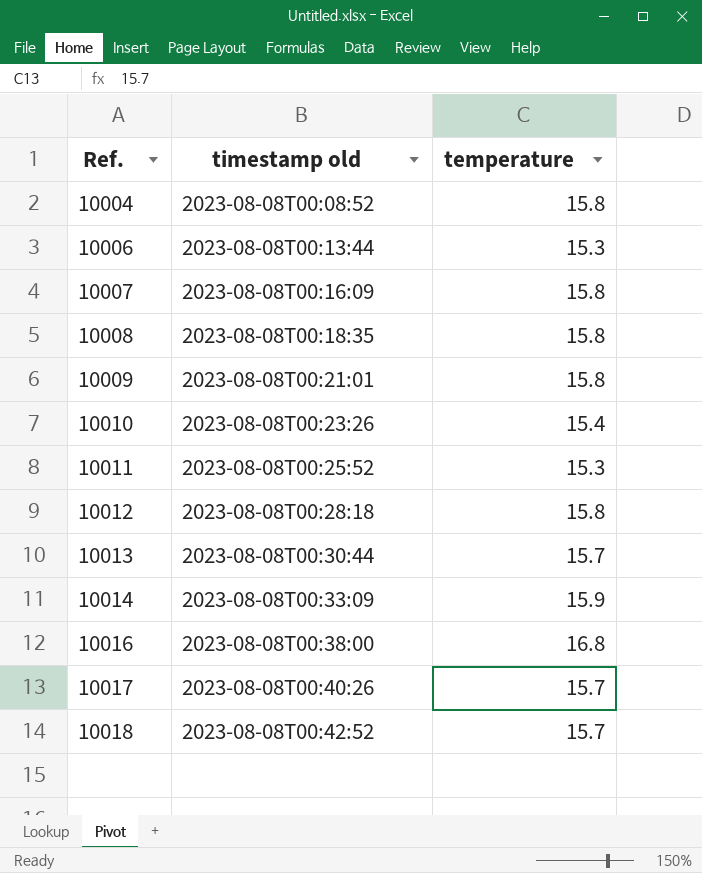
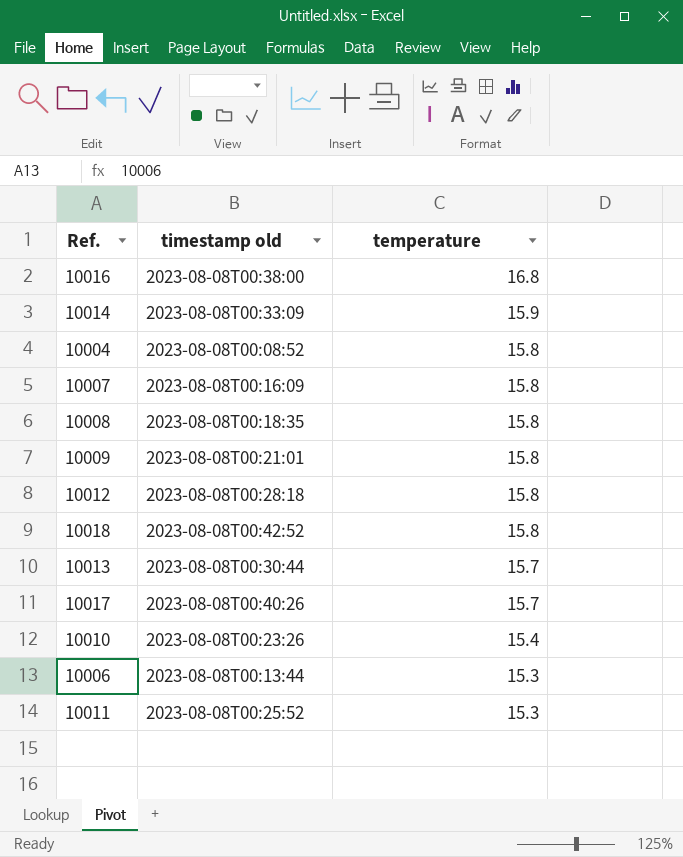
row order: Ref. ascending -> temperature descending
10018 | temperature: 15.7 -> 15.8

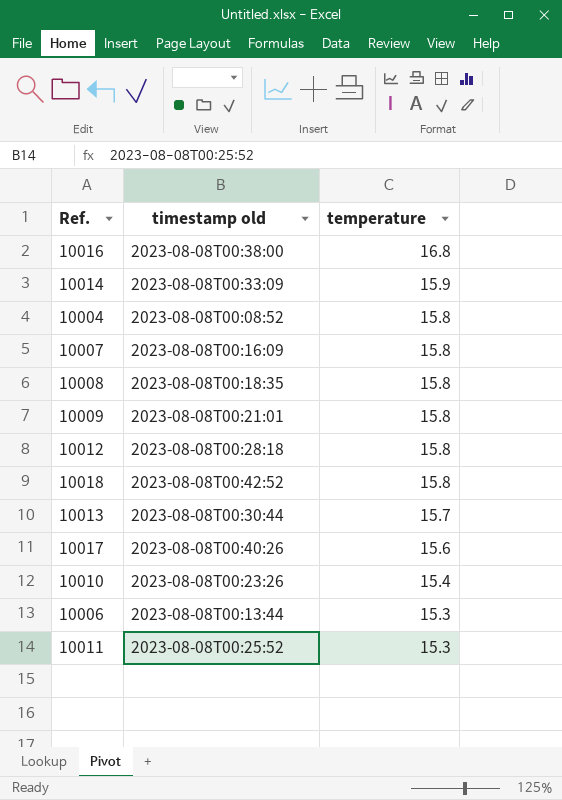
10017 | temperature: 15.7 -> 15.6

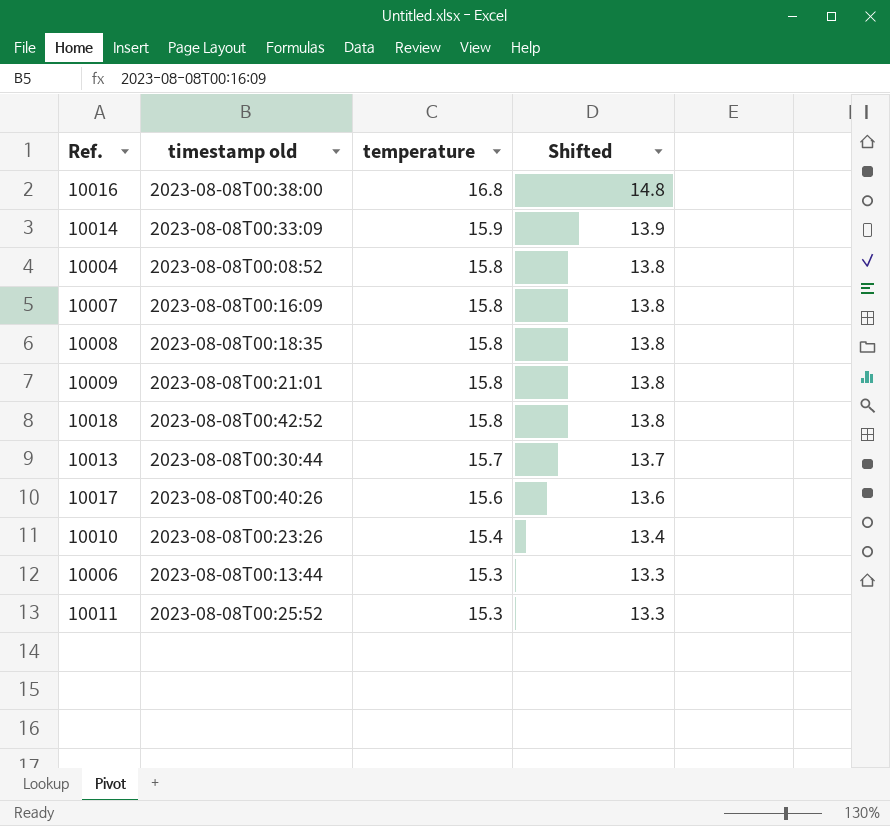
column Shifted | formula: none -> [temperature] - 2
row 10012: 2023-08-08T00:28:18 | 15.8 -> none

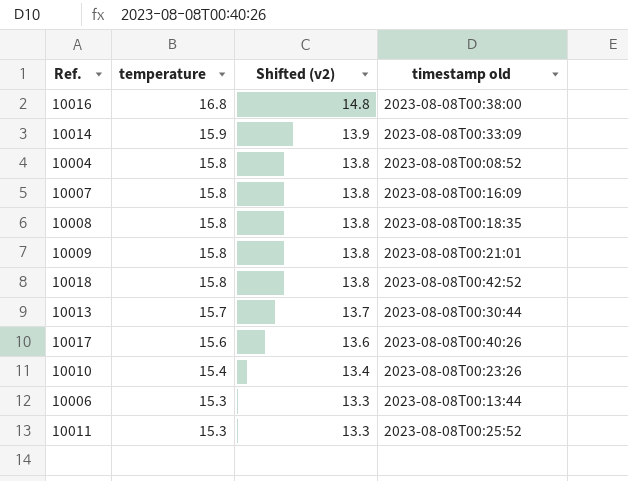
column name: Shifted -> Shifted (v2)
column timestamp old | position: 2 -> 4

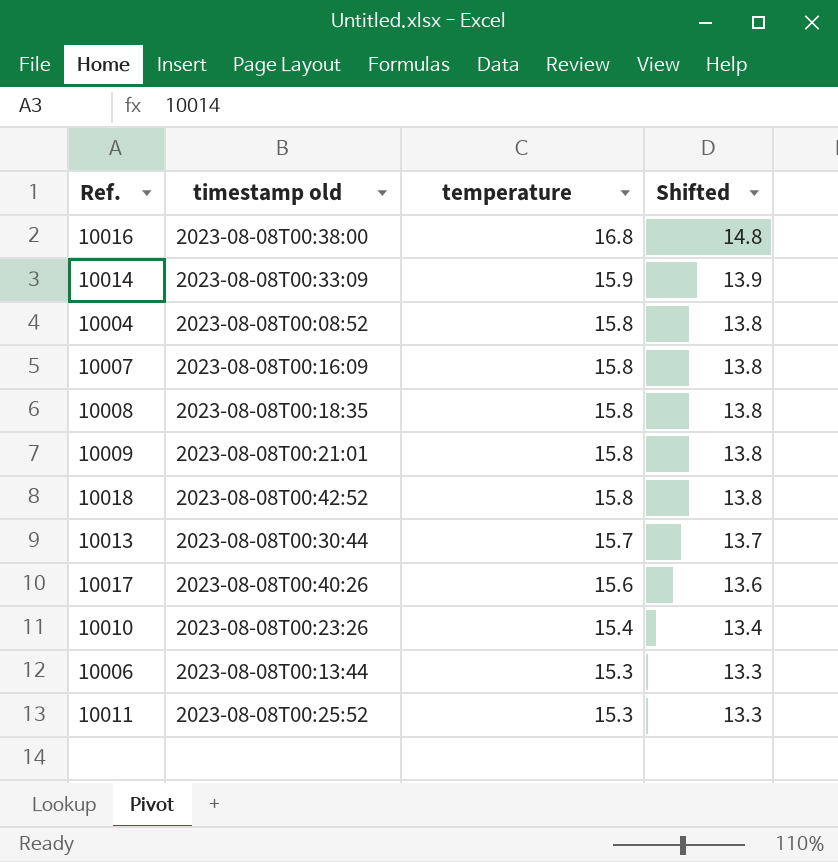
column timestamp old | position: 4 -> 2
column name: Shifted (v2) -> Shifted

